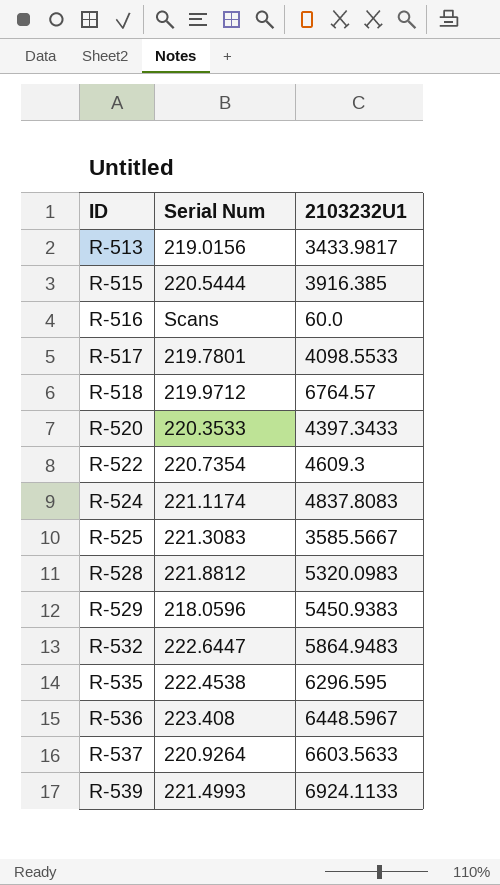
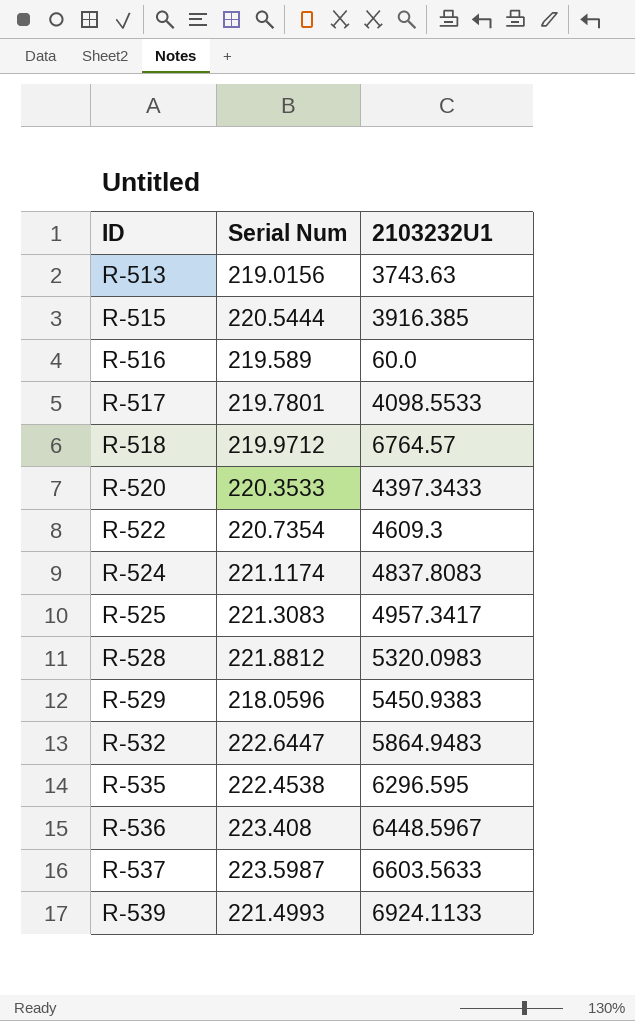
R-513 | 2103232U1: 3433.9817 -> 3743.63
R-516 | Serial Num: Scans -> 219.589
R-525 | 2103232U1: 3585.5667 -> 4957.3417
R-537 | Serial Num: 220.9264 -> 223.5987

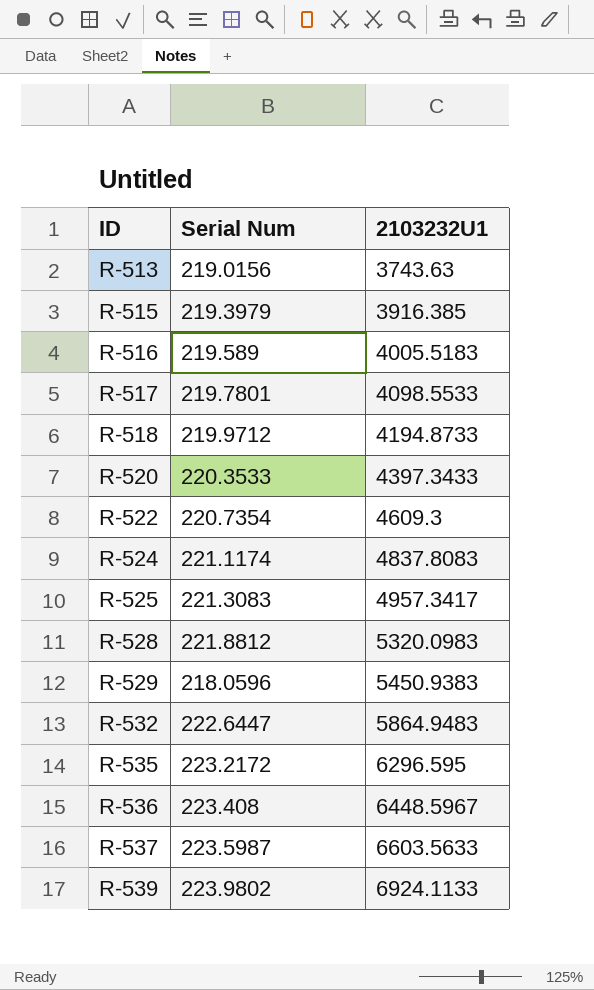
R-515 | Serial Num: 220.5444 -> 219.3979
R-516 | 2103232U1: 60.0 -> 4005.5183
R-518 | 2103232U1: 6764.57 -> 4194.8733
R-535 | Serial Num: 222.4538 -> 223.2172
R-539 | Serial Num: 221.4993 -> 223.9802

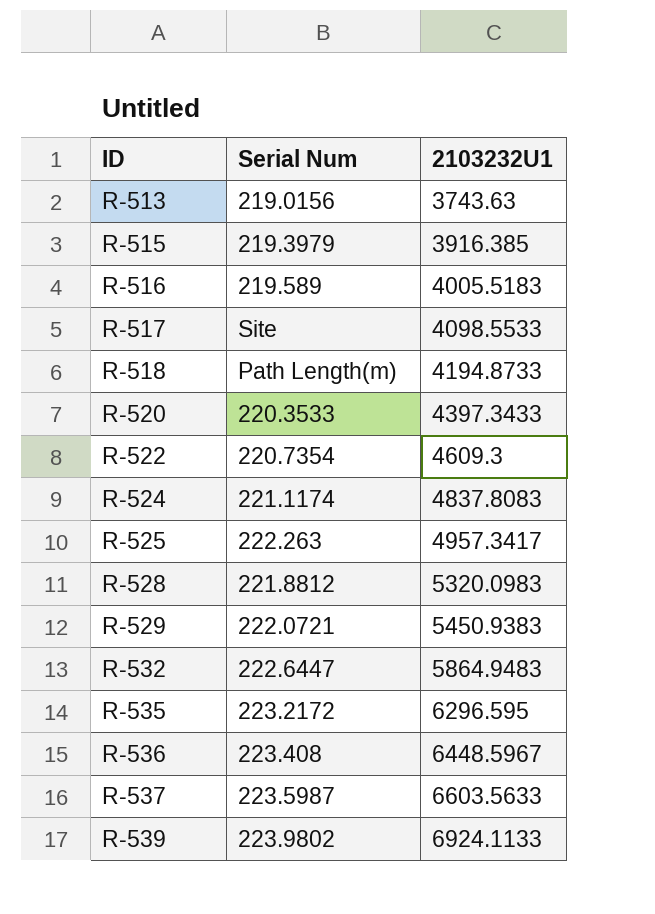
R-517 | Serial Num: 219.7801 -> Site
R-518 | Serial Num: 219.9712 -> Path Length(m)
R-525 | Serial Num: 221.3083 -> 222.263
R-529 | Serial Num: 218.0596 -> 222.0721

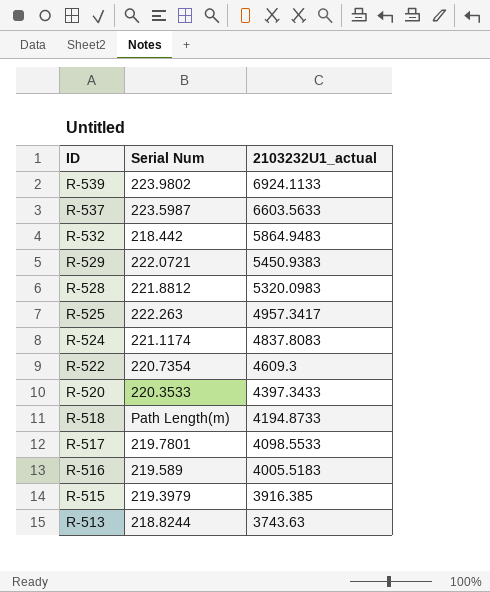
row order: ID ascending -> ID descending
column name: 2103232U1 -> 2103232U1_actual
row R-535: 223.2172 | 6296.595 -> none
row R-536: 223.408 | 6448.5967 -> none
R-532 | Serial Num: 222.6447 -> 218.442
R-517 | Serial Num: Site -> 219.7801
R-513 | Serial Num: 219.0156 -> 218.8244

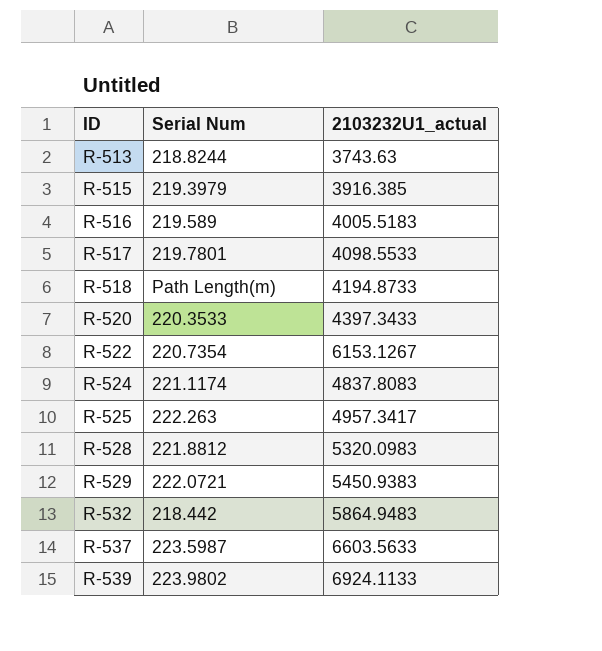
row order: ID descending -> ID ascending
R-522 | 2103232U1_actual: 4609.3 -> 6153.1267

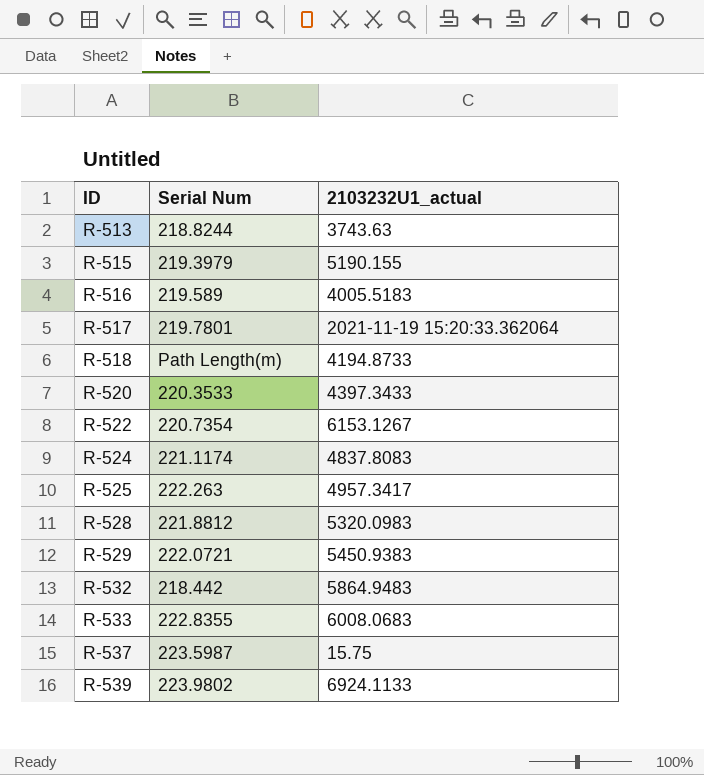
R-515 | 2103232U1_actual: 3916.385 -> 5190.155
R-517 | 2103232U1_actual: 4098.5533 -> 2021-11-19 15:20:33.362064
row R-533: none -> 222.8355 | 6008.0683
R-537 | 2103232U1_actual: 6603.5633 -> 15.75

